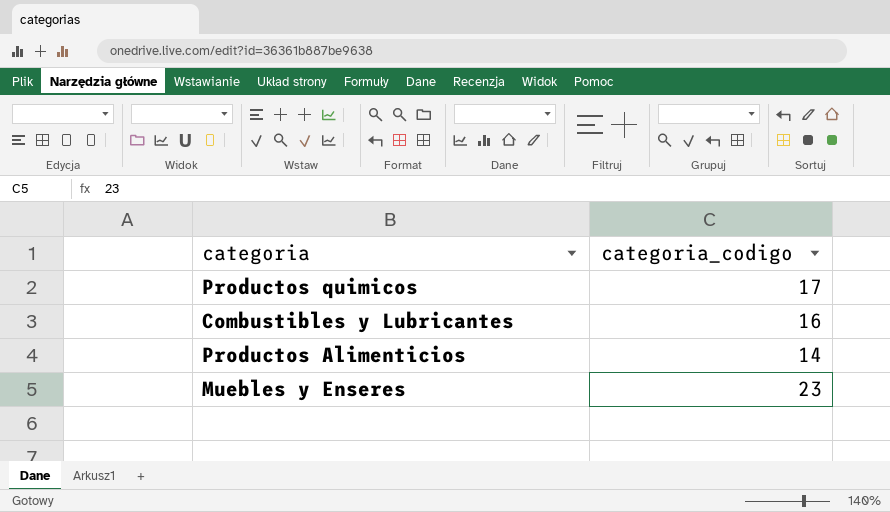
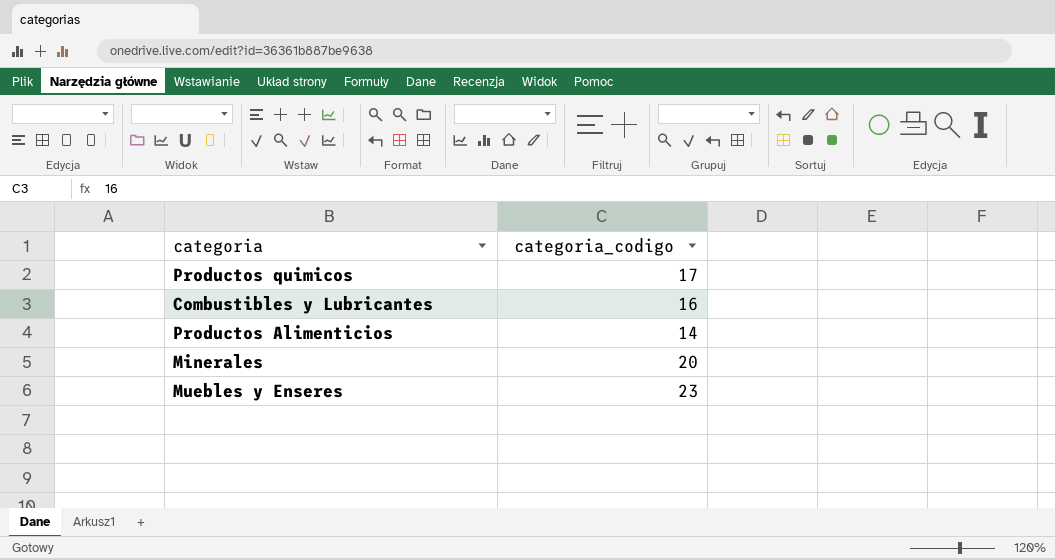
row Minerales: none -> 20

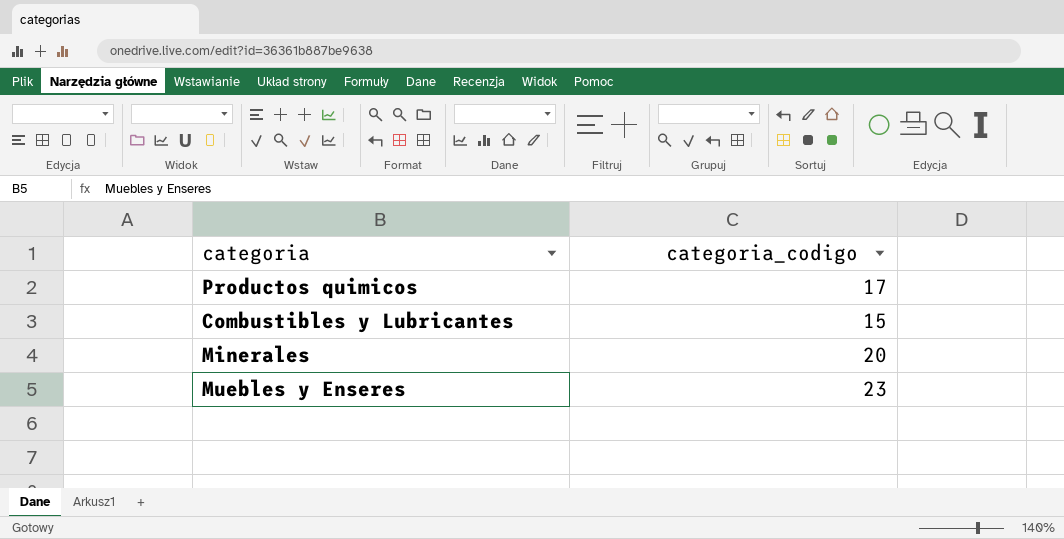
row Productos Alimenticios: 14 -> none
Combustibles y Lubricantes | categoria_codigo: 16 -> 15

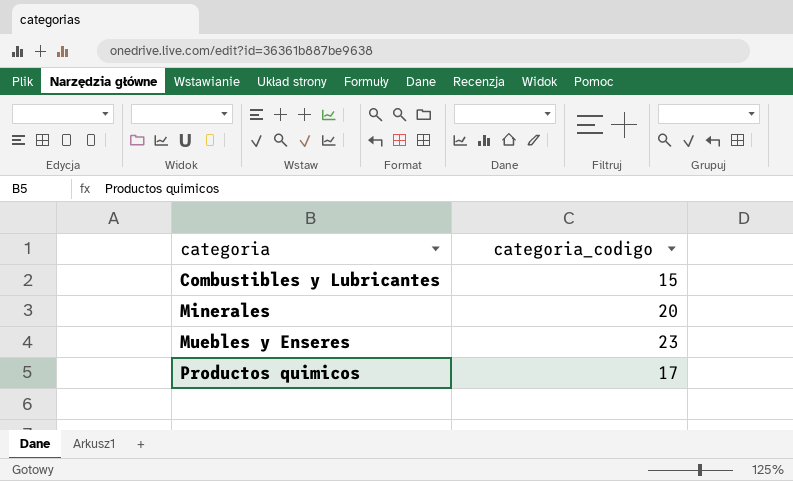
row order: none -> categoria ascending

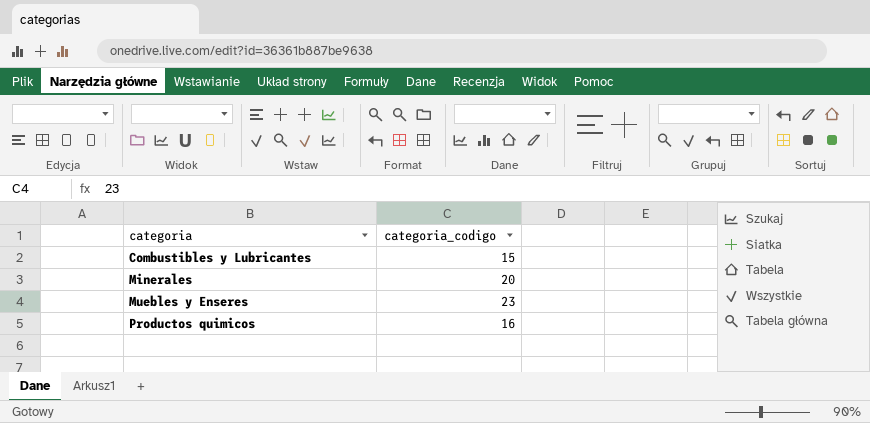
Productos quimicos | categoria_codigo: 17 -> 16

